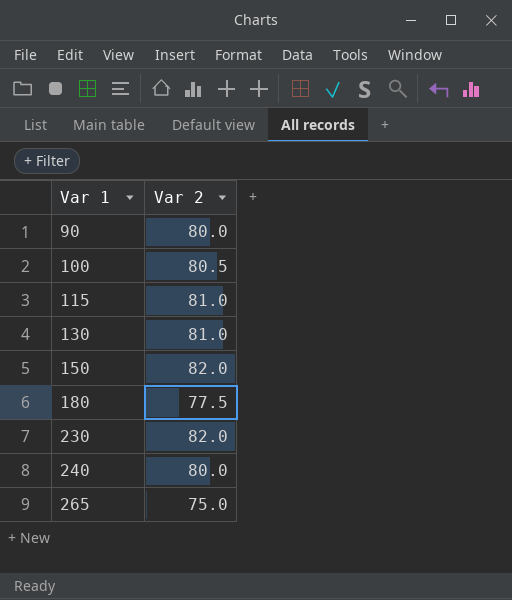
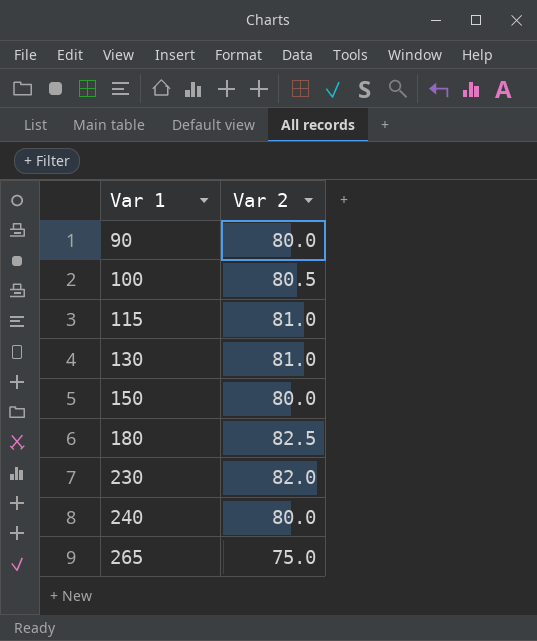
150 | Var 2: 82.0 -> 80.0
180 | Var 2: 77.5 -> 82.5

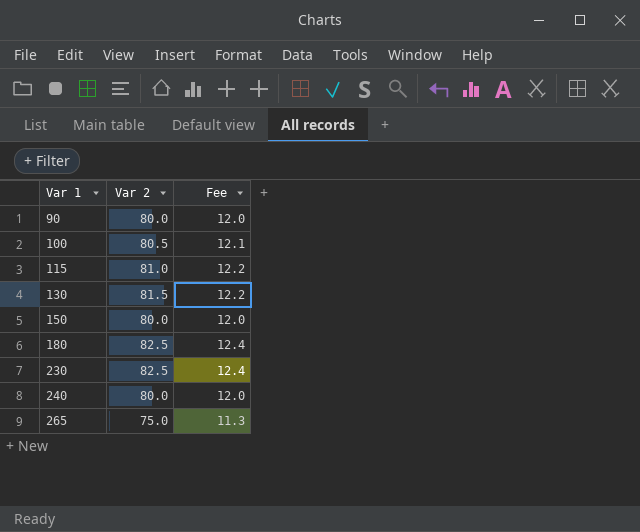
column Fee | formula: none -> [Var 2] * 0.15
130 | Var 2: 81.0 -> 81.5
230 | Var 2: 82.0 -> 82.5

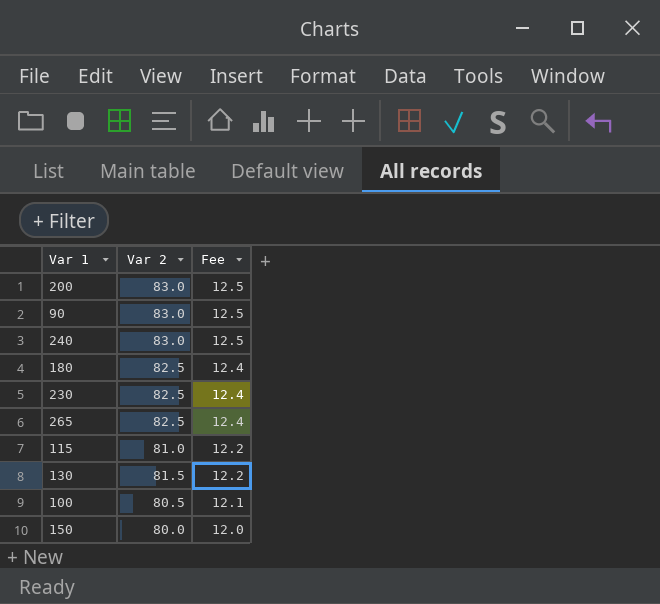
row order: Var 1 ascending -> Fee descending
row 200: none -> 83.0 | 12.5
90 | Var 2: 80.0 -> 83.0
90 | Fee: 12.0 -> 12.5
240 | Var 2: 80.0 -> 83.0
240 | Fee: 12.0 -> 12.5
265 | Var 2: 75.0 -> 82.5
265 | Fee: 11.3 -> 12.4

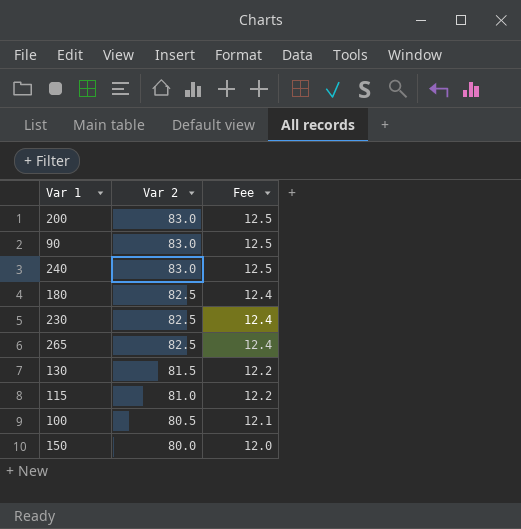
row order: Fee descending -> Var 2 descending

